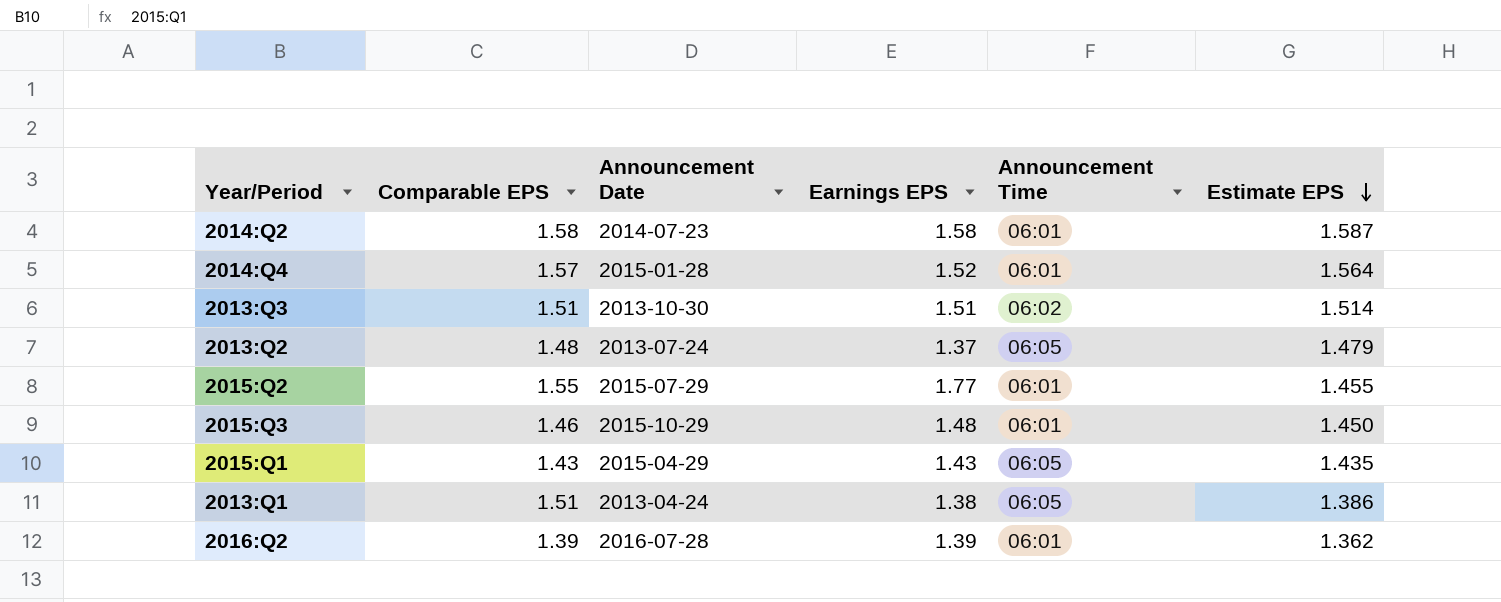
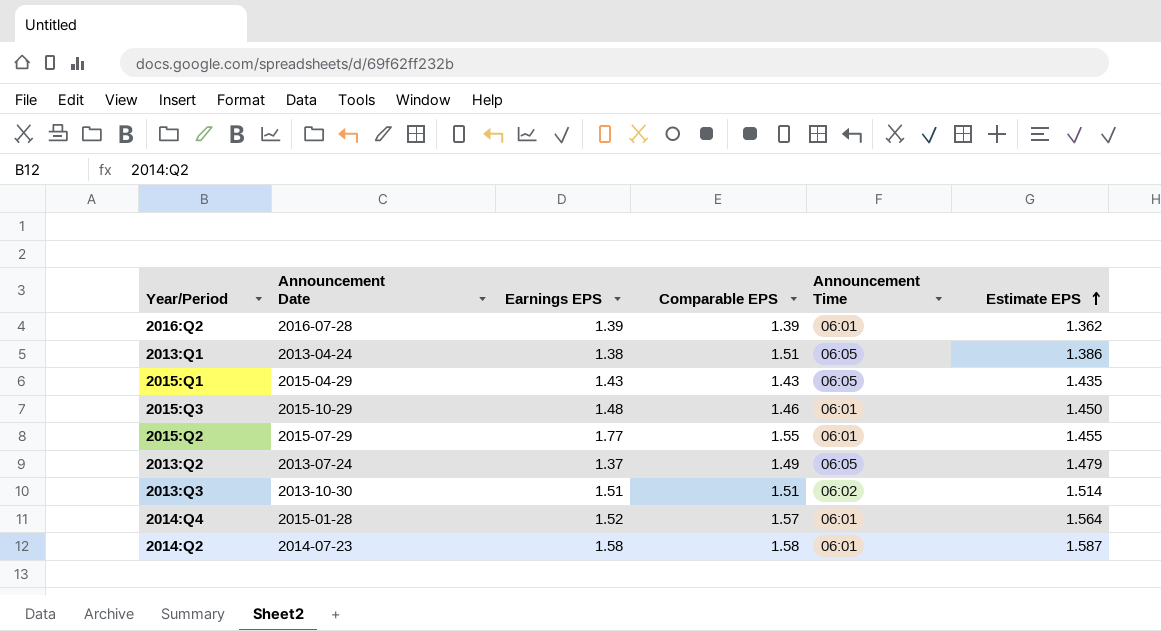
row order: Estimate EPS descending -> Estimate EPS ascending
column Comparable EPS | position: 2 -> 4
2013:Q2 | Comparable EPS: 1.48 -> 1.49

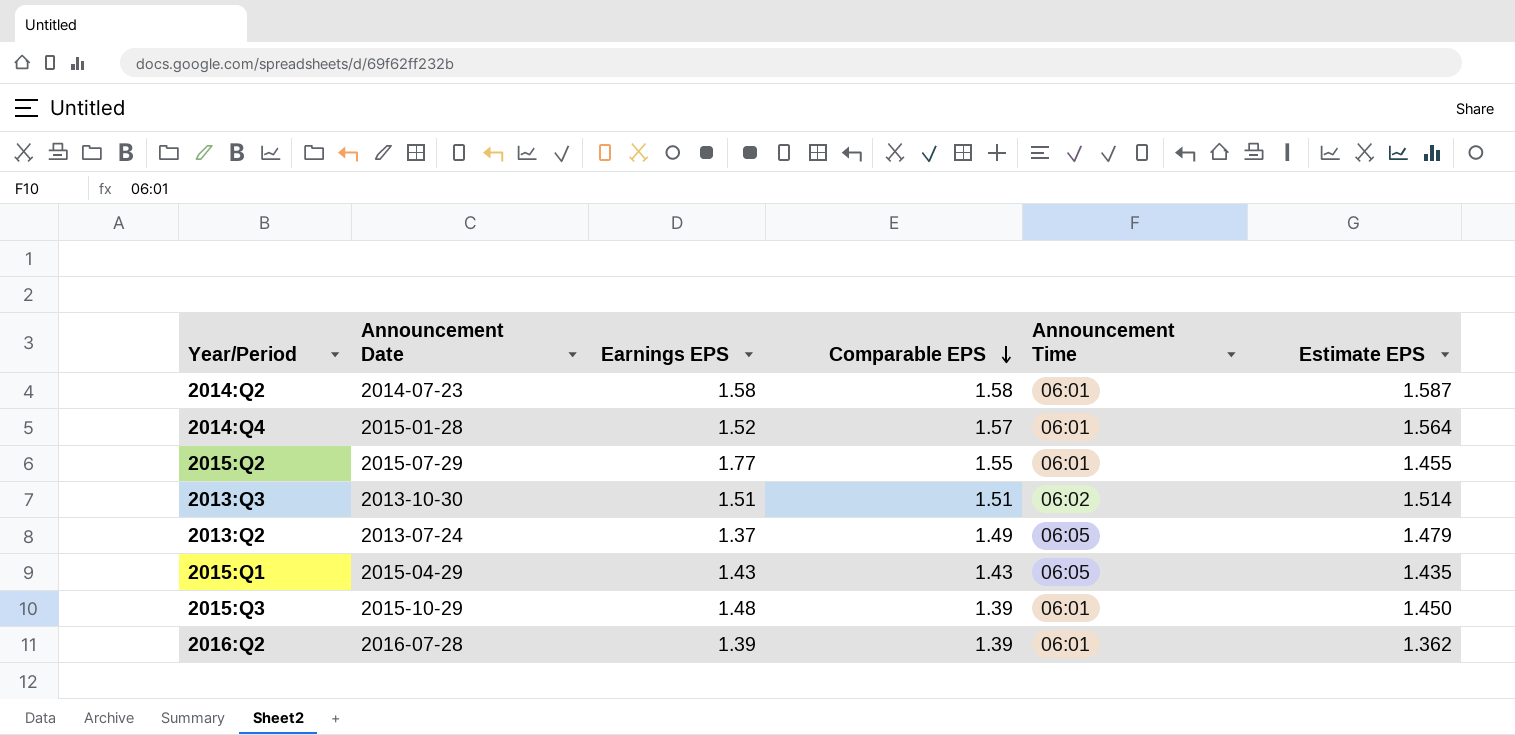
row order: Estimate EPS ascending -> Comparable EPS descending
row 2013:Q1: 2013-04-24 | 1.38 | 1.51 | 06:05 | 1.386 -> none
2015:Q3 | Comparable EPS: 1.46 -> 1.39

